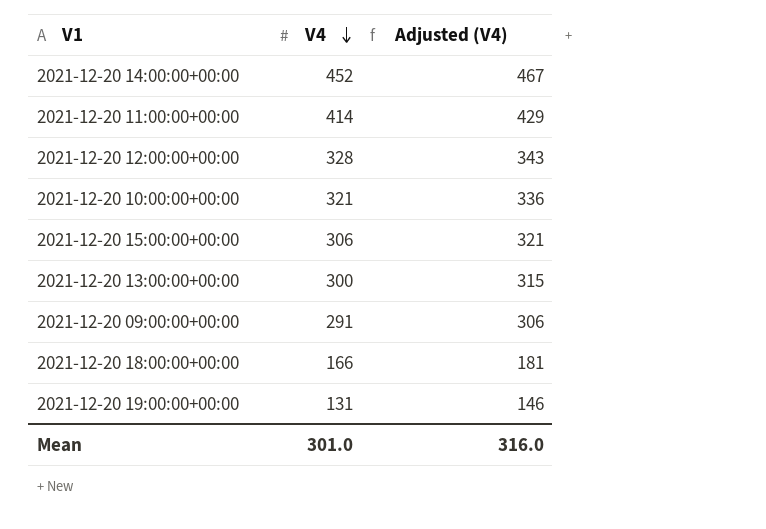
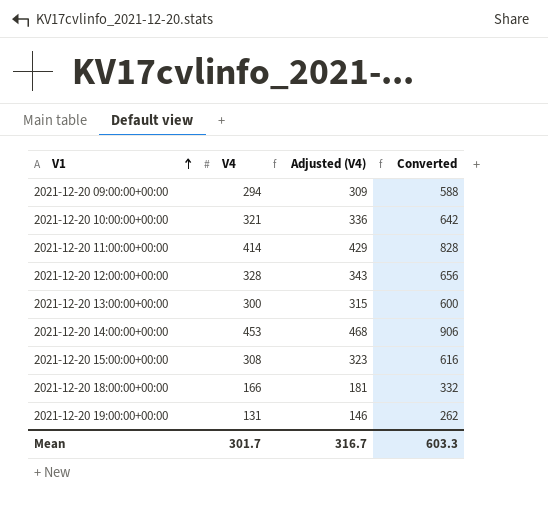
row order: V4 descending -> V1 ascending
column Converted | formula: none -> [V4] * 2
2021-12-20 09:00:00+00:00 | V4: 291 -> 294
2021-12-20 09:00:00+00:00 | Adjusted (V4): 306 -> 309
2021-12-20 14:00:00+00:00 | V4: 452 -> 453
2021-12-20 14:00:00+00:00 | Adjusted (V4): 467 -> 468
2021-12-20 15:00:00+00:00 | V4: 306 -> 308
2021-12-20 15:00:00+00:00 | Adjusted (V4): 321 -> 323
Mean | V4: 301.0 -> 301.7
Mean | Adjusted (V4): 316.0 -> 316.7

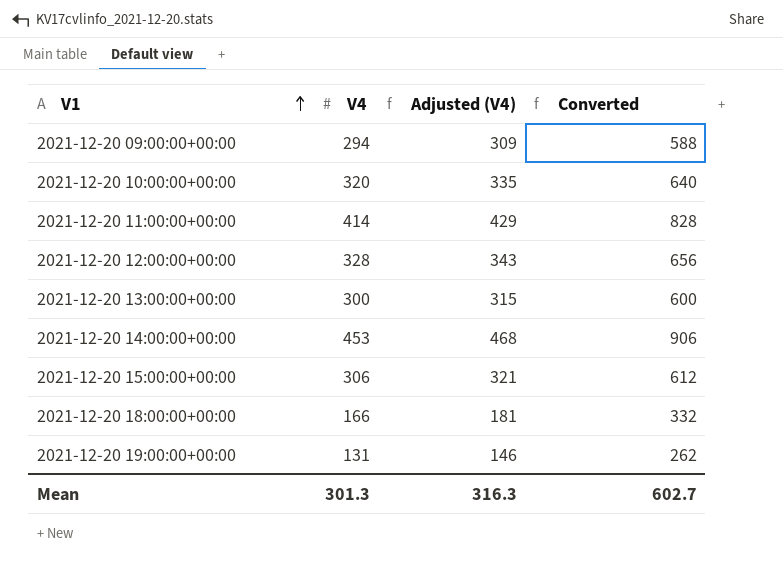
2021-12-20 10:00:00+00:00 | V4: 321 -> 320
2021-12-20 10:00:00+00:00 | Adjusted (V4): 336 -> 335
2021-12-20 10:00:00+00:00 | Converted: 642 -> 640
2021-12-20 15:00:00+00:00 | V4: 308 -> 306
2021-12-20 15:00:00+00:00 | Adjusted (V4): 323 -> 321
2021-12-20 15:00:00+00:00 | Converted: 616 -> 612
Mean | V4: 301.7 -> 301.3
Mean | Adjusted (V4): 316.7 -> 316.3
Mean | Converted: 603.3 -> 602.7

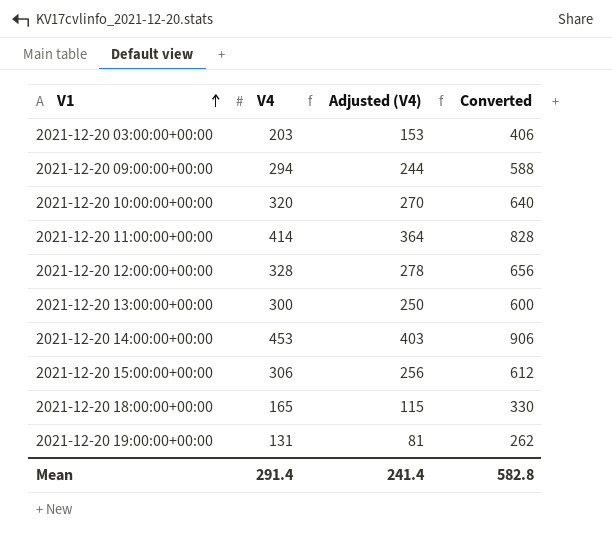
column Adjusted (V4) | formula: [V4] + 15 -> [V4] - 50
row 2021-12-20 03:00:00+00:00: none -> 203 | 153 | 406
2021-12-20 18:00:00+00:00 | V4: 166 -> 165
2021-12-20 18:00:00+00:00 | Converted: 332 -> 330
Mean | V4: 301.3 -> 291.4
Mean | Adjusted (V4): 316.3 -> 241.4
Mean | Converted: 602.7 -> 582.8

